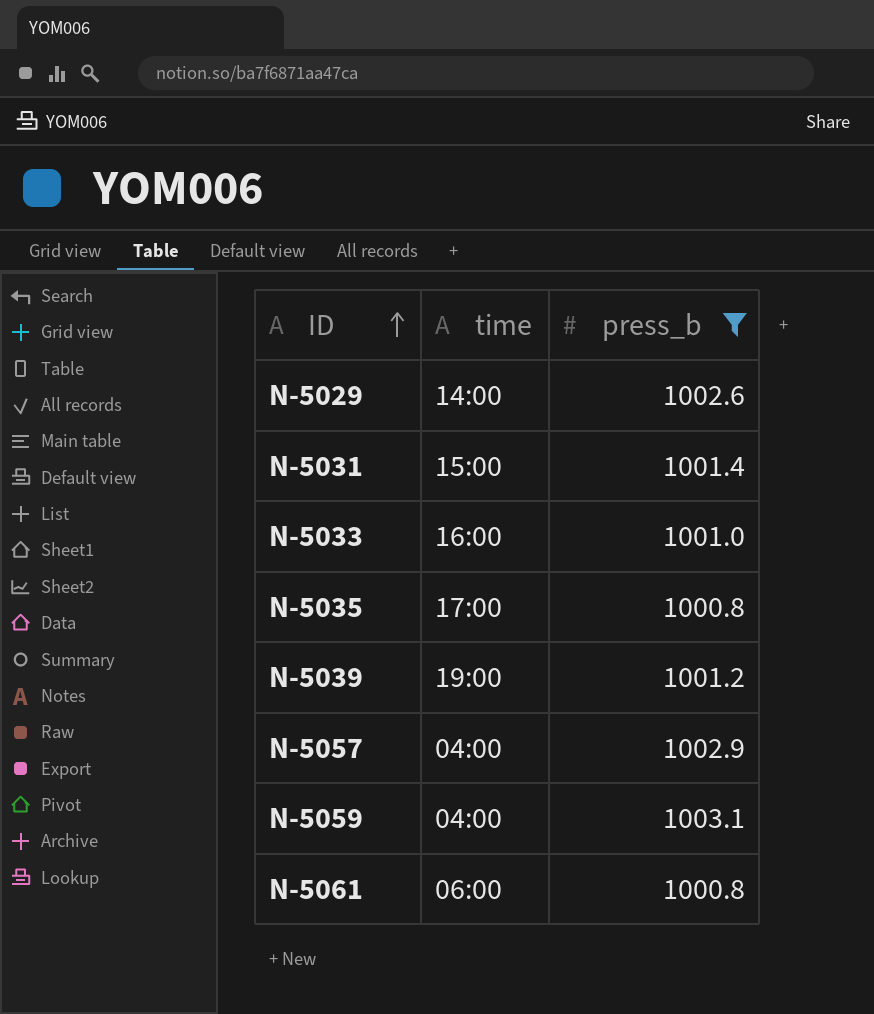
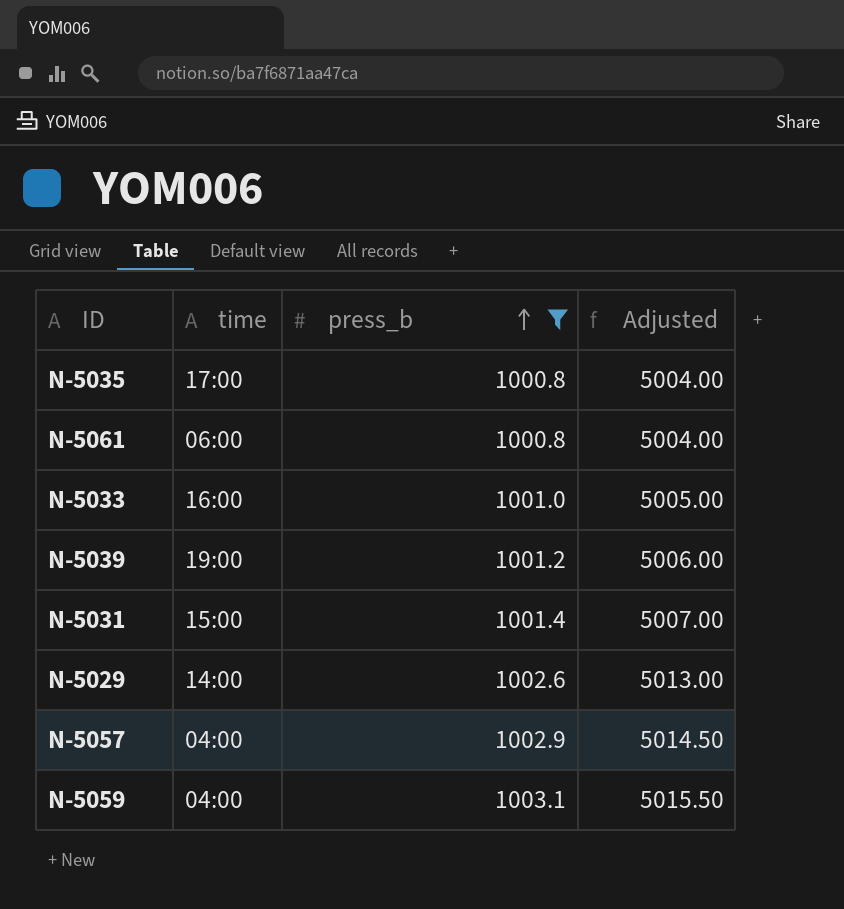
row order: ID ascending -> press_b ascending
column Adjusted | formula: none -> [press_b] * 5

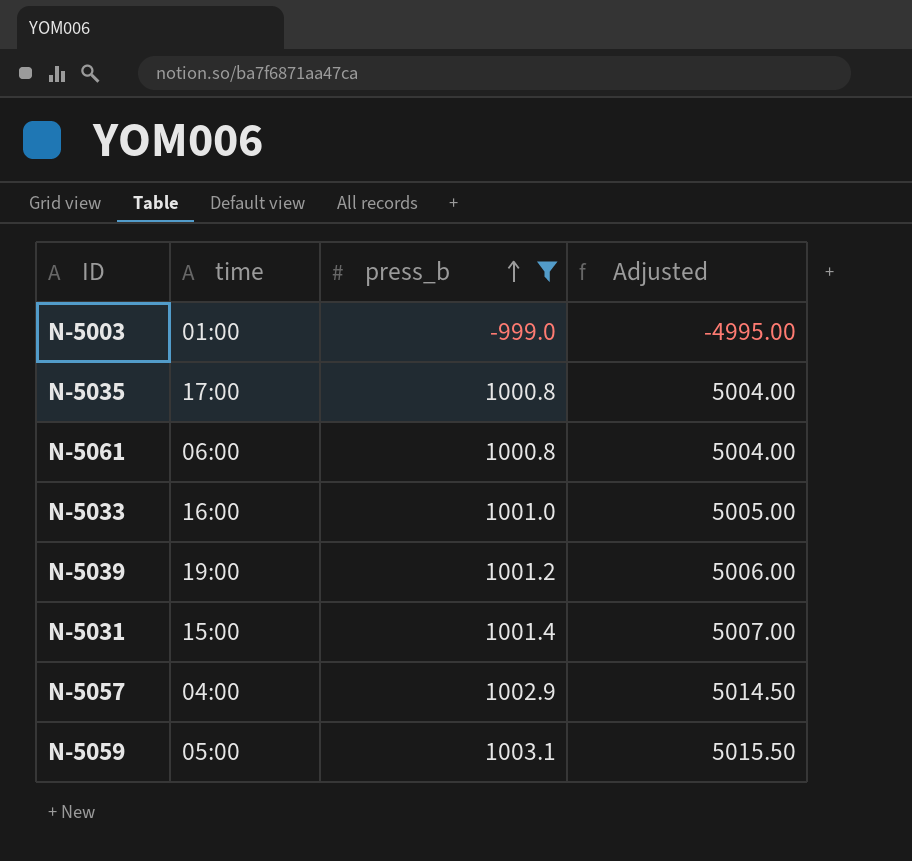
row N-5029: 14:00 | 1002.6 | 5013.00 -> none
row N-5003: none -> 01:00 | -999.0 | -4995.00
N-5059 | time: 04:00 -> 05:00

